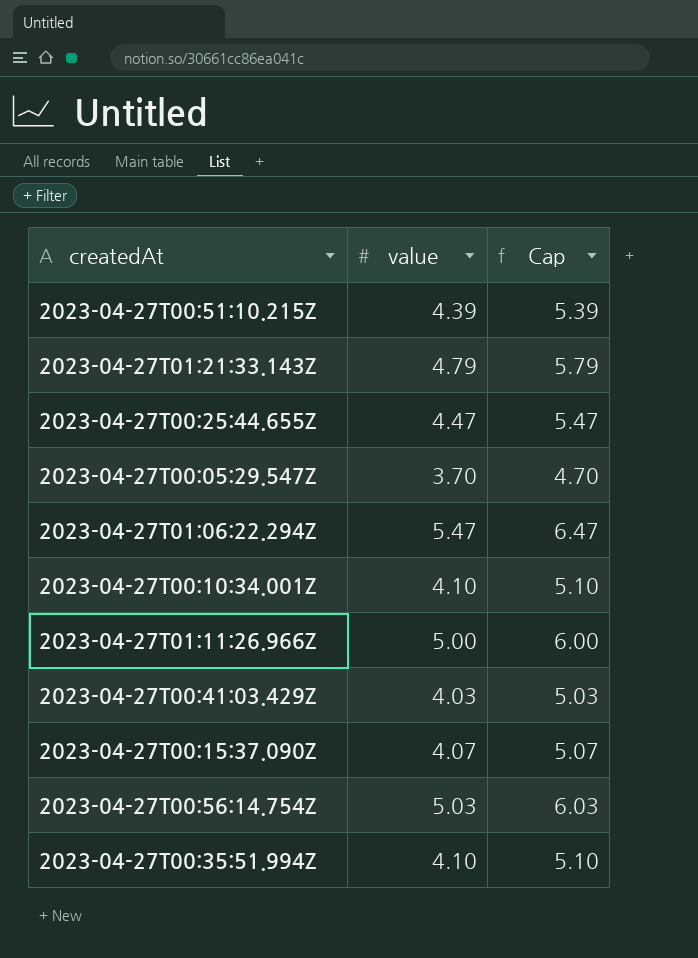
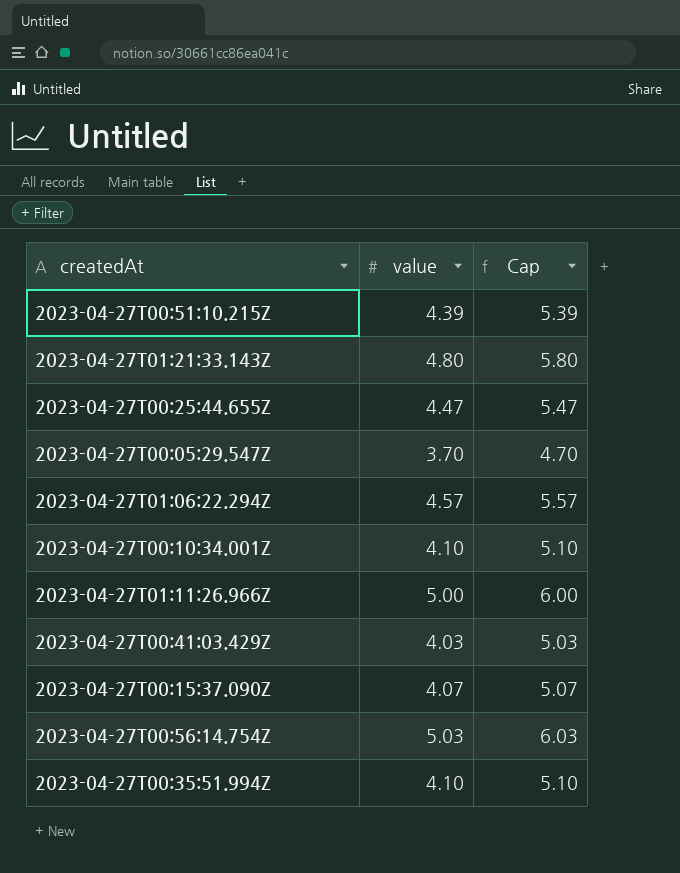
2023-04-27T01:21:33.143Z | value: 4.79 -> 4.80
2023-04-27T01:21:33.143Z | Cap: 5.79 -> 5.80
2023-04-27T01:06:22.294Z | value: 5.47 -> 4.57
2023-04-27T01:06:22.294Z | Cap: 6.47 -> 5.57

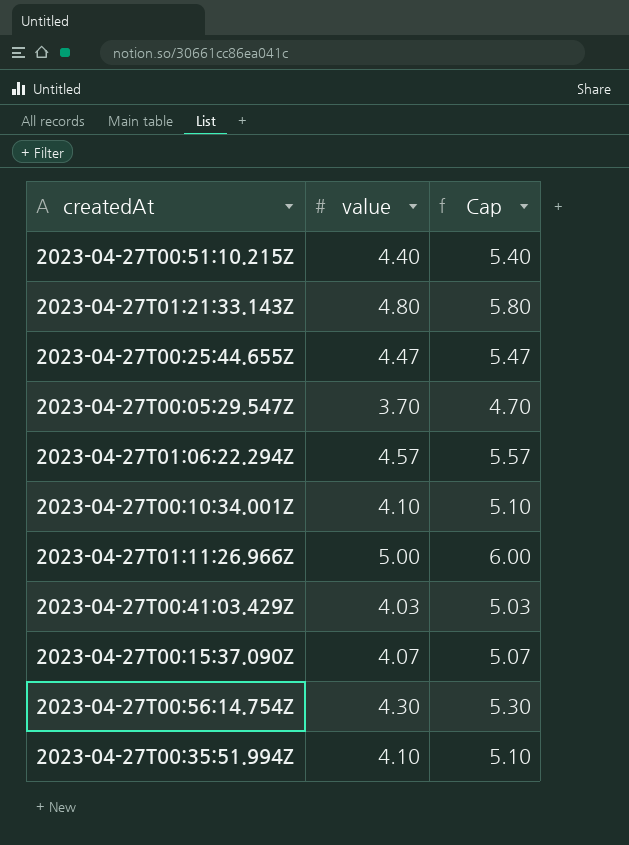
2023-04-27T00:51:10.215Z | value: 4.39 -> 4.40
2023-04-27T00:51:10.215Z | Cap: 5.39 -> 5.40
2023-04-27T00:56:14.754Z | value: 5.03 -> 4.30
2023-04-27T00:56:14.754Z | Cap: 6.03 -> 5.30

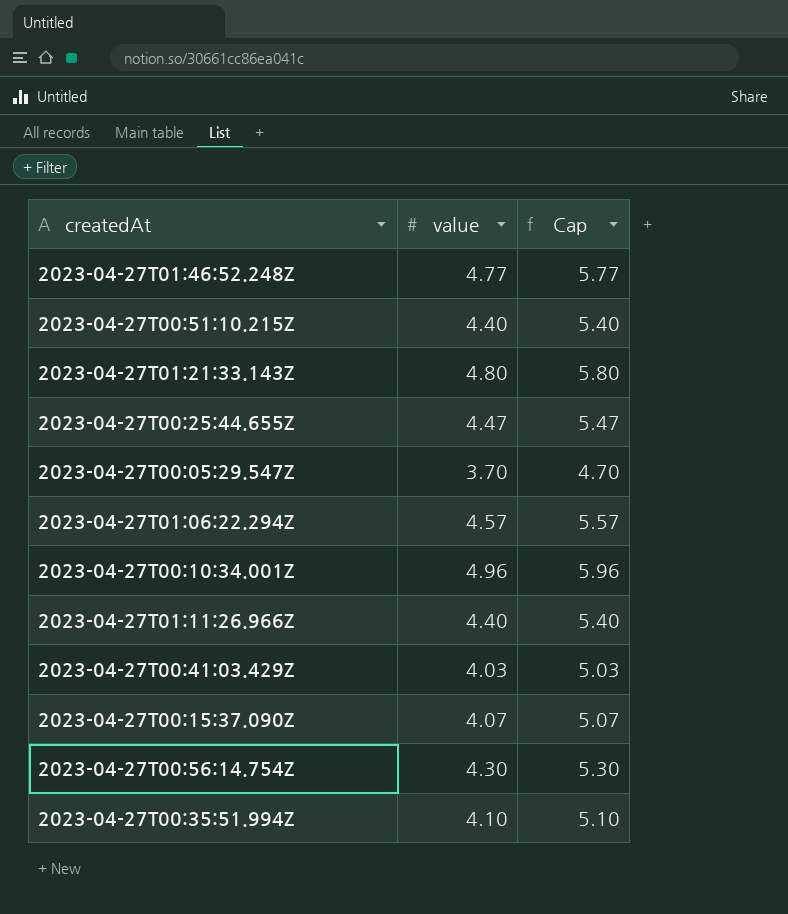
row 2023-04-27T01:46:52.248Z: none -> 4.77 | 5.77
2023-04-27T00:10:34.001Z | value: 4.10 -> 4.96
2023-04-27T00:10:34.001Z | Cap: 5.10 -> 5.96
2023-04-27T01:11:26.966Z | value: 5.00 -> 4.40
2023-04-27T01:11:26.966Z | Cap: 6.00 -> 5.40

